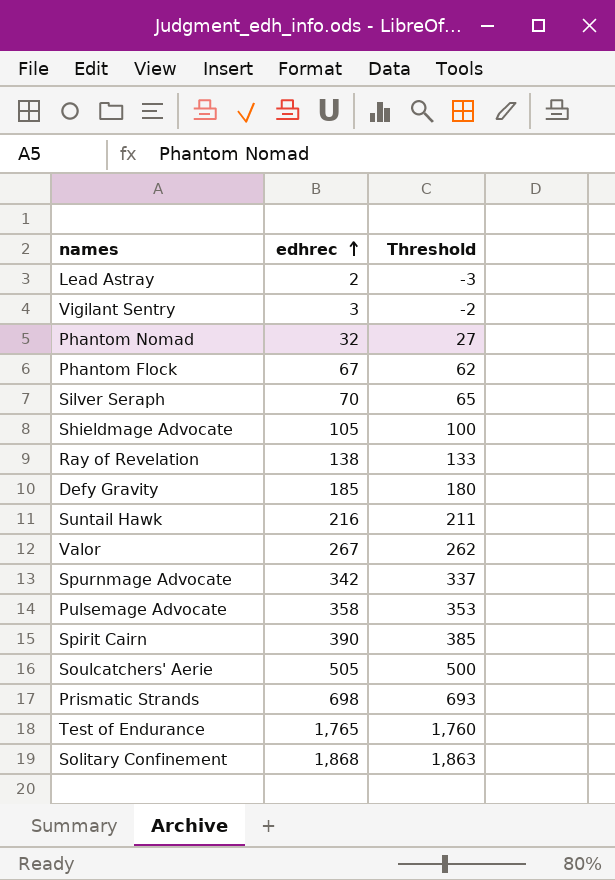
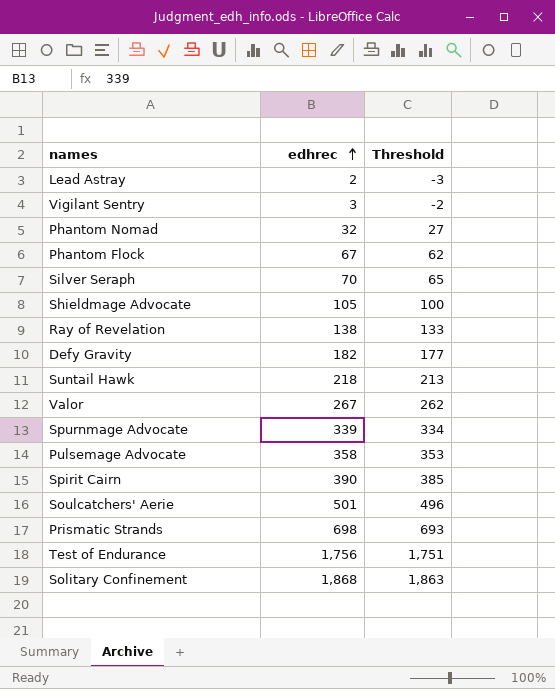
Defy Gravity | edhrec: 185 -> 182
Defy Gravity | Threshold: 180 -> 177
Suntail Hawk | edhrec: 216 -> 218
Suntail Hawk | Threshold: 211 -> 213
Spurnmage Advocate | edhrec: 342 -> 339
Spurnmage Advocate | Threshold: 337 -> 334
Soulcatchers' Aerie | edhrec: 505 -> 501
Soulcatchers' Aerie | Threshold: 500 -> 496
Test of Endurance | edhrec: 1,765 -> 1,756
Test of Endurance | Threshold: 1,760 -> 1,751

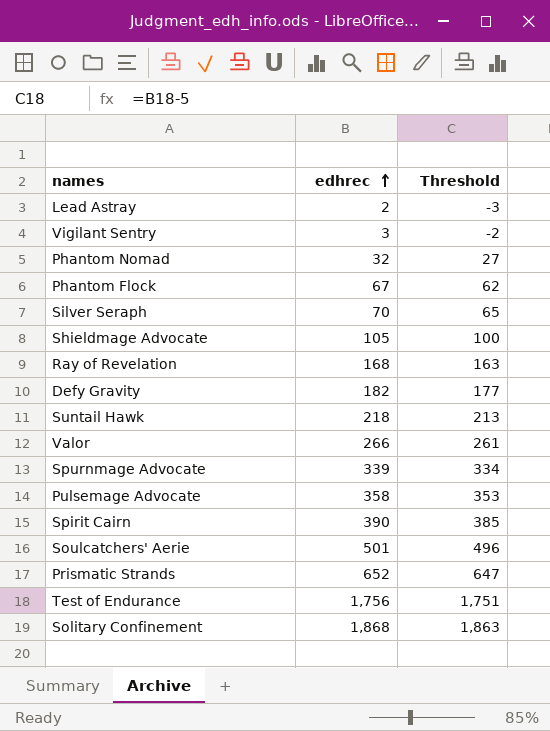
Ray of Revelation | edhrec: 138 -> 168
Ray of Revelation | Threshold: 133 -> 163
Valor | edhrec: 267 -> 266
Valor | Threshold: 262 -> 261
Prismatic Strands | edhrec: 698 -> 652
Prismatic Strands | Threshold: 693 -> 647

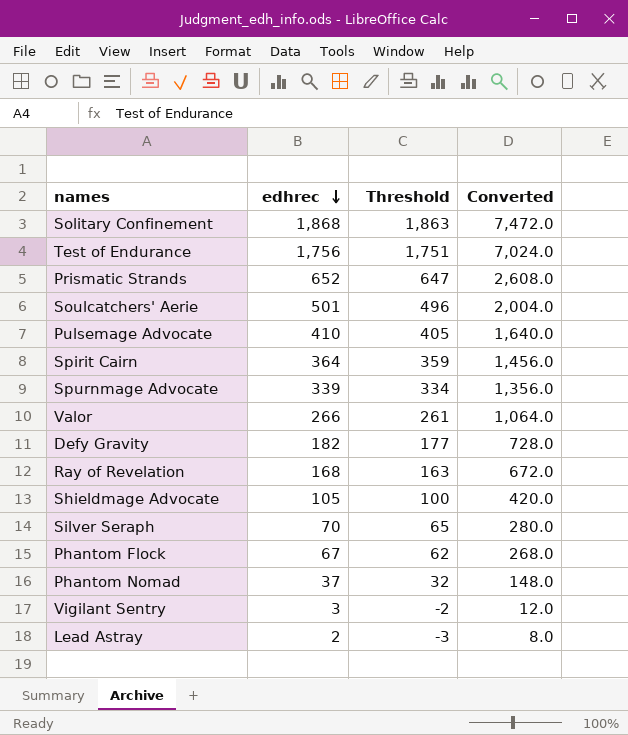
row order: edhrec ascending -> edhrec descending
column Converted | formula: none -> [edhrec] * 4
row Suntail Hawk: 218 | 213 -> none
Pulsemage Advocate | edhrec: 358 -> 410
Pulsemage Advocate | Threshold: 353 -> 405
Spirit Cairn | edhrec: 390 -> 364
Spirit Cairn | Threshold: 385 -> 359
Phantom Nomad | edhrec: 32 -> 37
Phantom Nomad | Threshold: 27 -> 32

